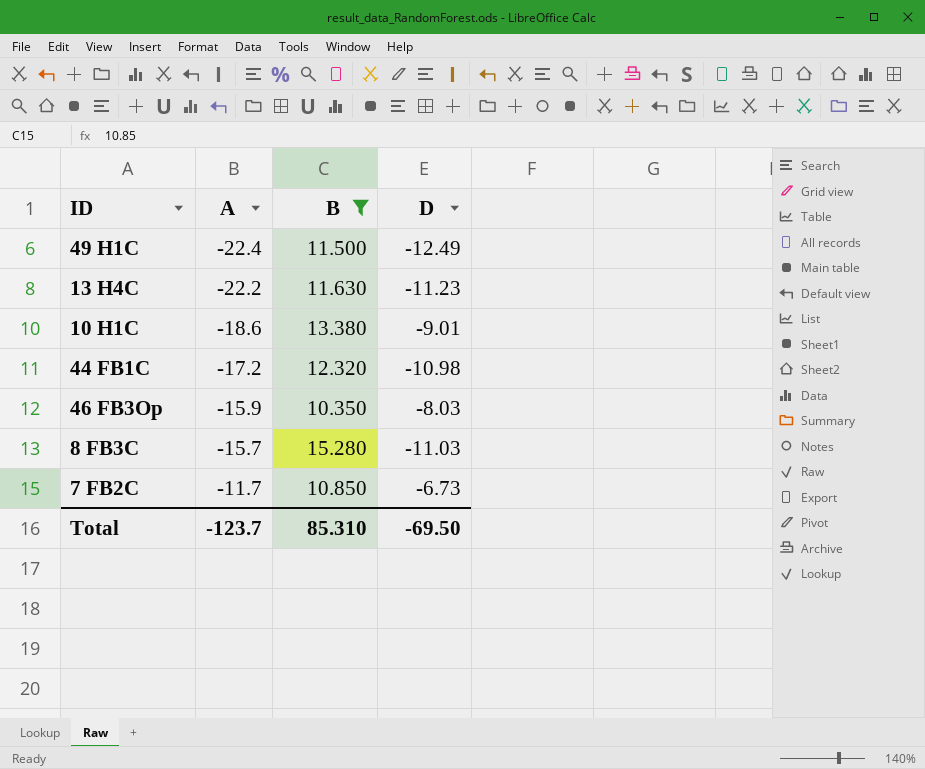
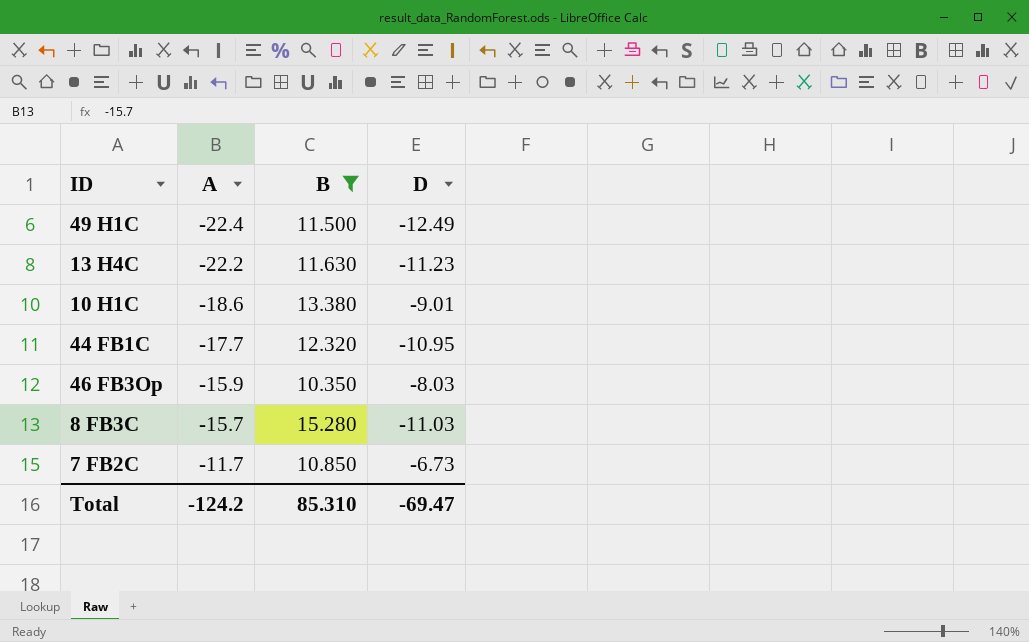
44 FB1C | A: -17.2 -> -17.7
44 FB1C | D: -10.98 -> -10.95
Total | A: -123.7 -> -124.2
Total | D: -69.50 -> -69.47

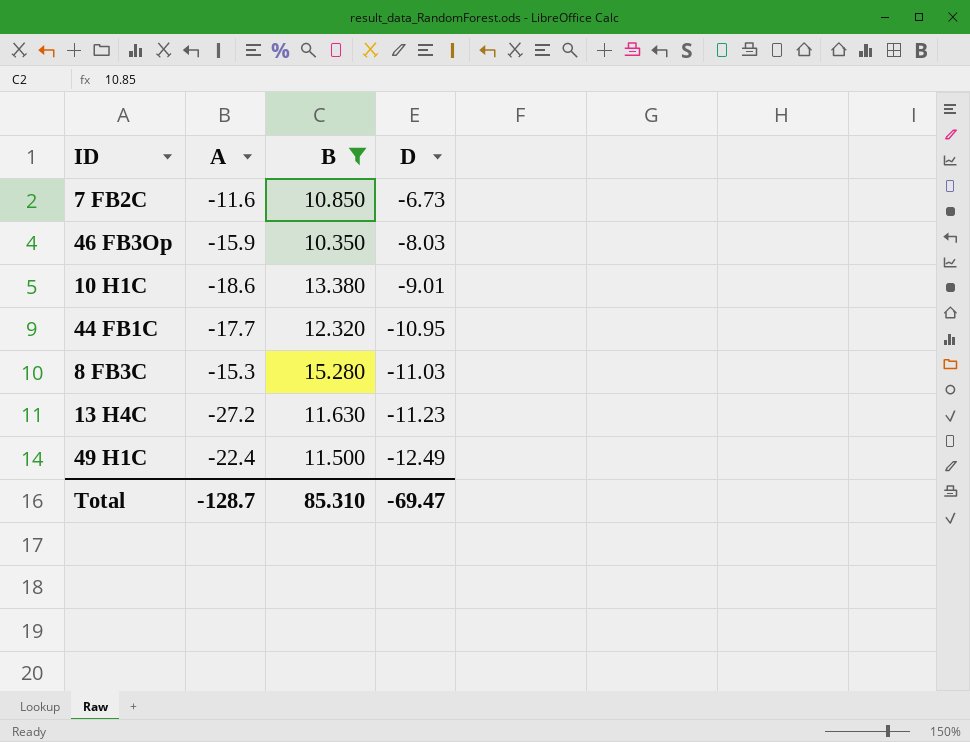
row order: A ascending -> D descending
7 FB2C | A: -11.7 -> -11.6
8 FB3C | A: -15.7 -> -15.3
13 H4C | A: -22.2 -> -27.2
Total | A: -124.2 -> -128.7

